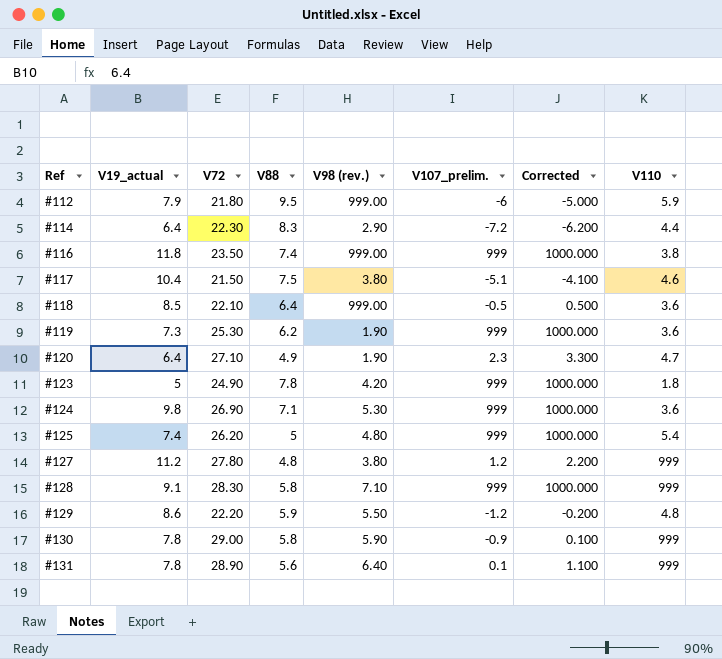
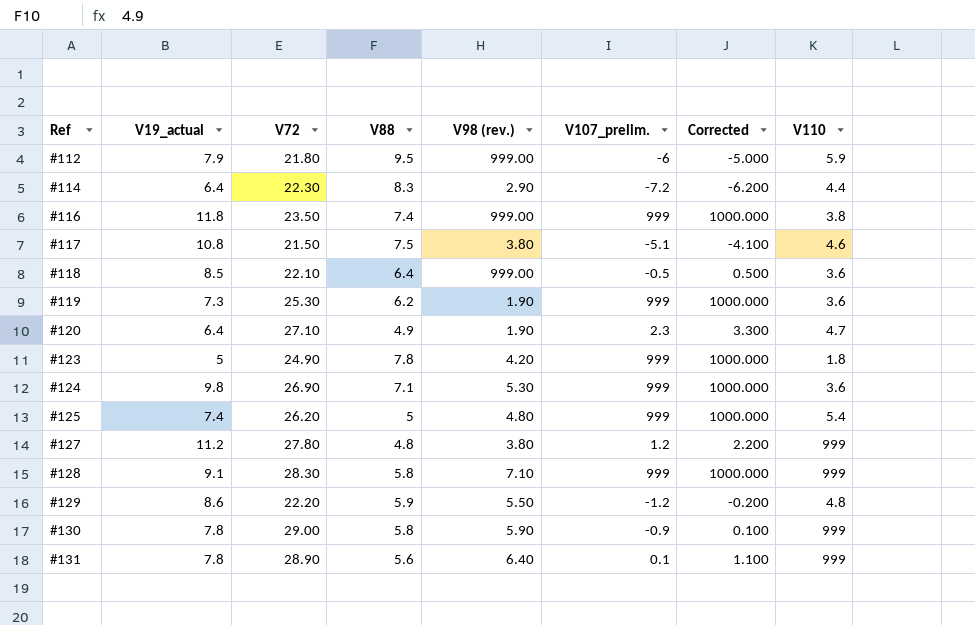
#117 | V19_actual: 10.4 -> 10.8

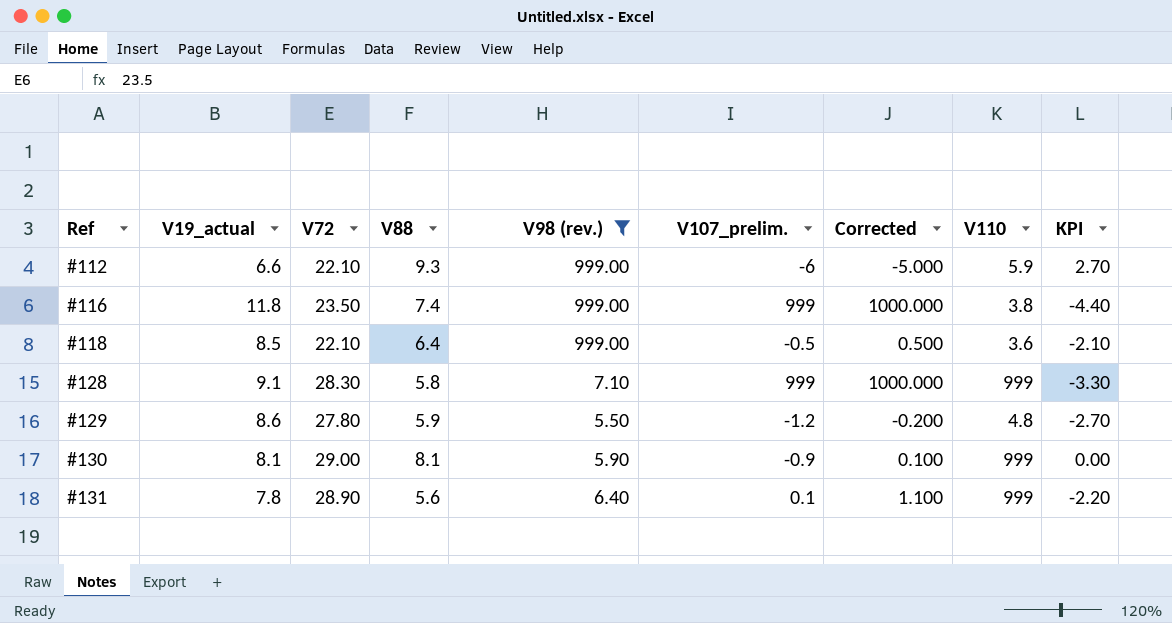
filter: none -> V98 (rev.) >= 5.50
column KPI | formula: none -> [V88] - [V19_actual]
#112 | V19_actual: 7.9 -> 6.6
#112 | V72: 21.80 -> 22.10
#112 | V88: 9.5 -> 9.3
#129 | V72: 22.20 -> 27.80
#130 | V19_actual: 7.8 -> 8.1
#130 | V88: 5.8 -> 8.1

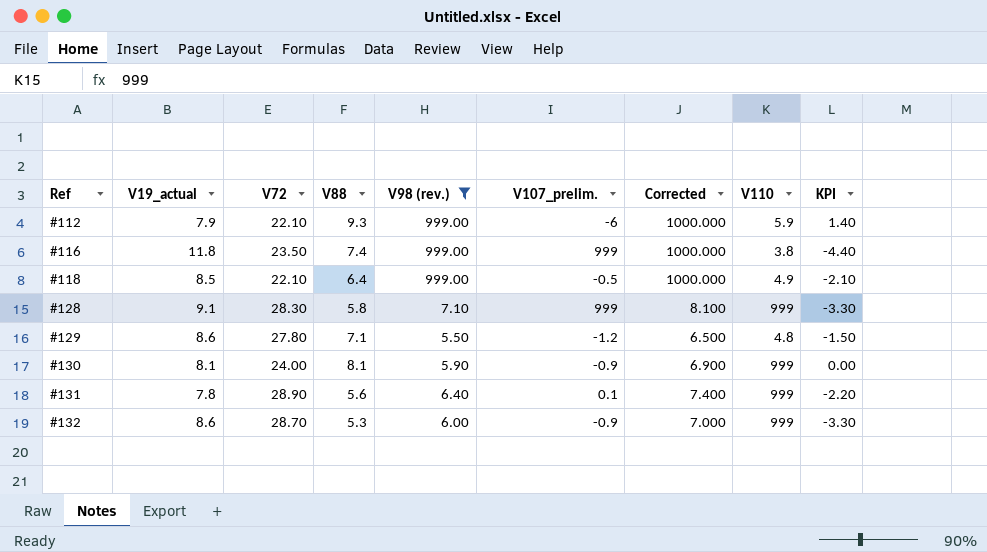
column Corrected | formula: [V107_prelim.] + 1 -> [V98 (rev.)] + 1
#112 | V19_actual: 6.6 -> 7.9
#112 | KPI: 2.70 -> 1.40
#118 | V110: 3.6 -> 4.9
#129 | V88: 5.9 -> 7.1
#129 | KPI: -2.70 -> -1.50
#130 | V72: 29.00 -> 24.00
row #132: none -> 8.6 | 28.70 | 5.3 | 6.00 | -0.9 | 7.000 | 999 | -3.30

